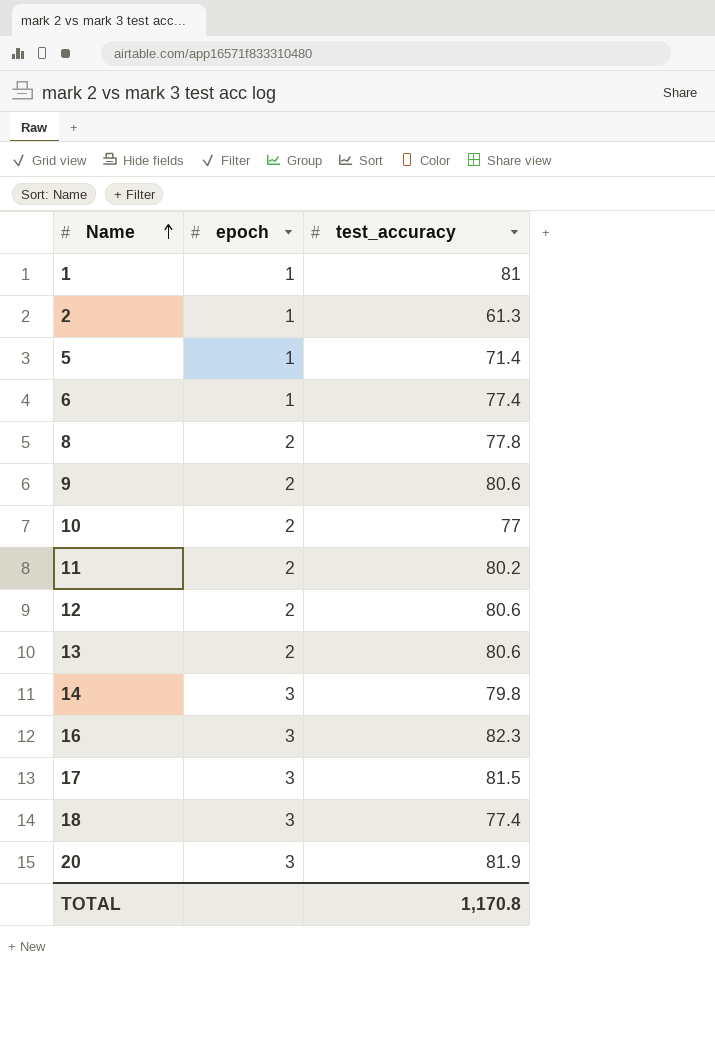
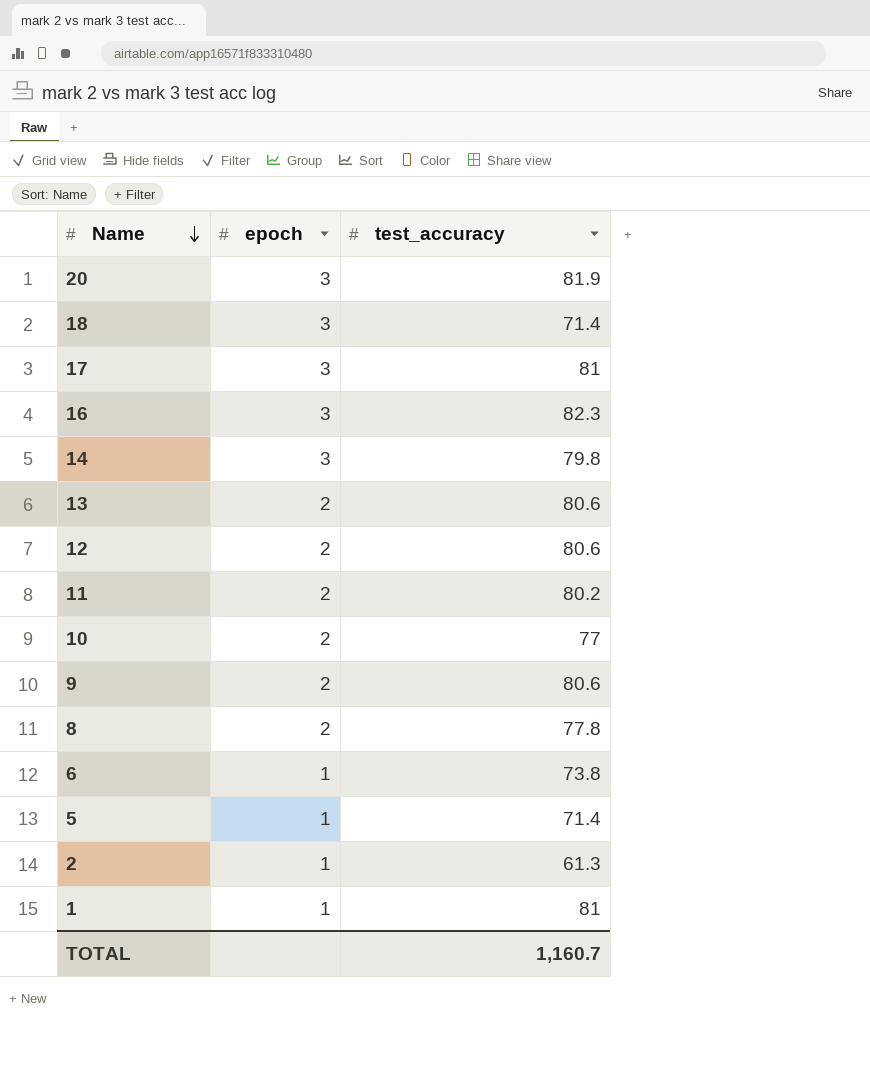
row order: Name ascending -> Name descending
18 | test_accuracy: 77.4 -> 71.4
17 | test_accuracy: 81.5 -> 81
6 | test_accuracy: 77.4 -> 73.8
TOTAL | test_accuracy: 1,170.8 -> 1,160.7

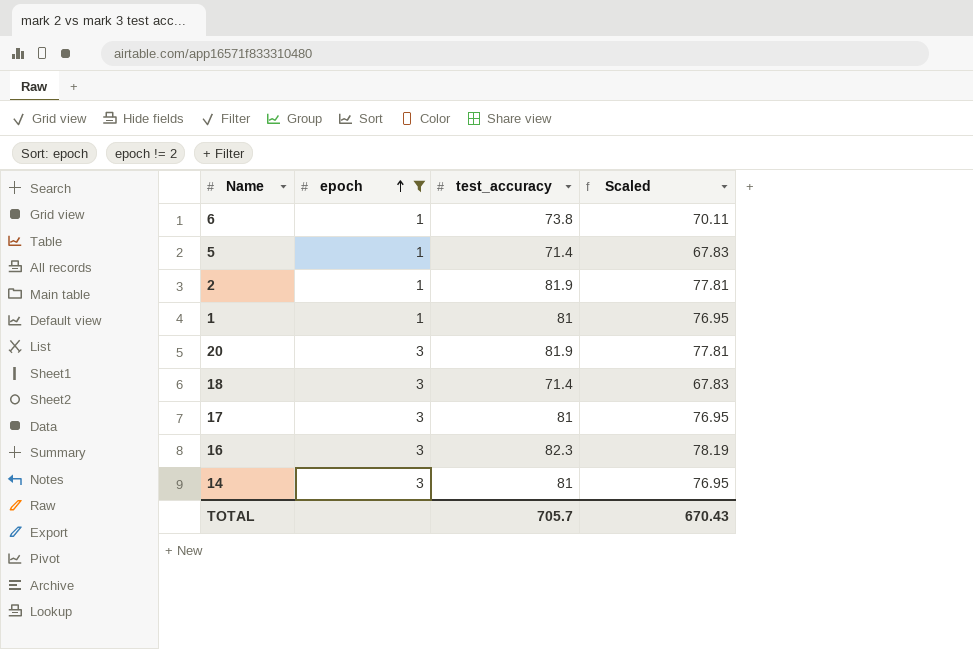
filter: none -> epoch != 2
row order: Name descending -> epoch ascending
column Scaled | formula: none -> [test_accuracy] * 0.95
2 | test_accuracy: 61.3 -> 81.9
14 | test_accuracy: 79.8 -> 81
TOTAL | test_accuracy: 1,160.7 -> 705.7

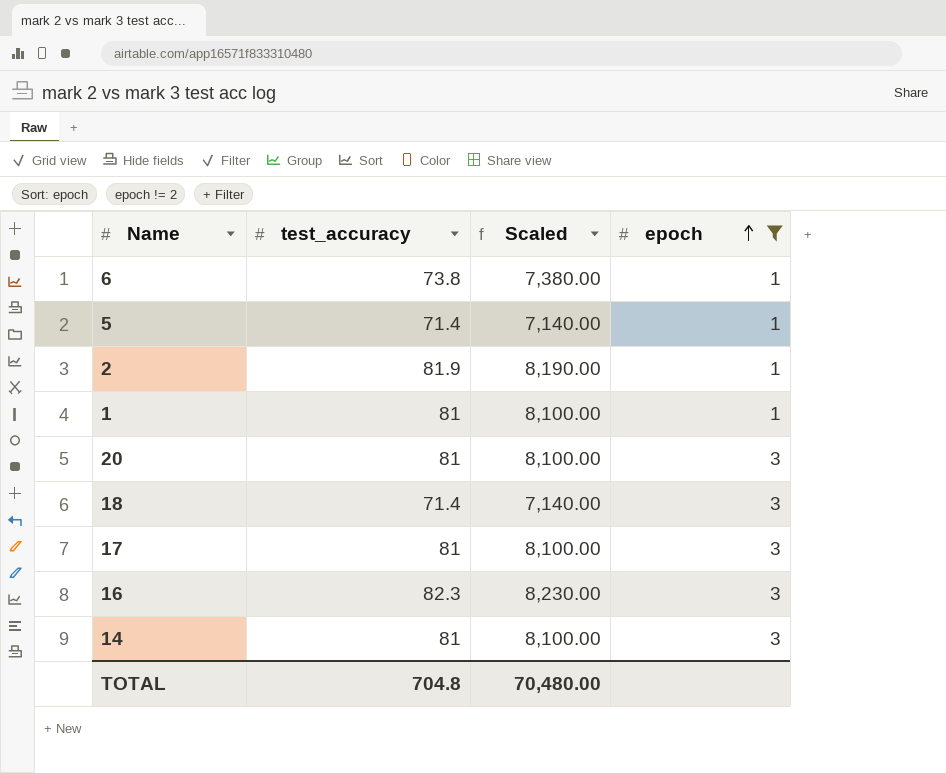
column Scaled | formula: [test_accuracy] * 0.95 -> [test_accuracy] * 100
column epoch | position: 2 -> 4
20 | test_accuracy: 81.9 -> 81
TOTAL | test_accuracy: 705.7 -> 704.8
TOTAL | Scaled: 670.43 -> 70,480.00

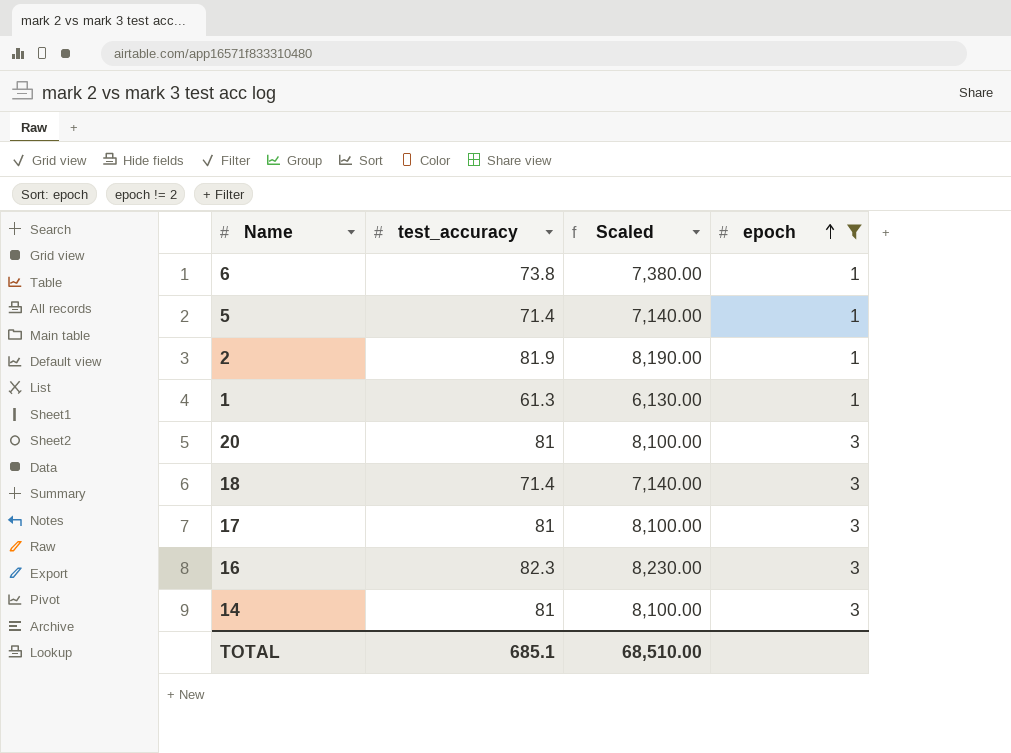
1 | test_accuracy: 81 -> 61.3
1 | Scaled: 8,100.00 -> 6,130.00
TOTAL | test_accuracy: 704.8 -> 685.1
TOTAL | Scaled: 70,480.00 -> 68,510.00

